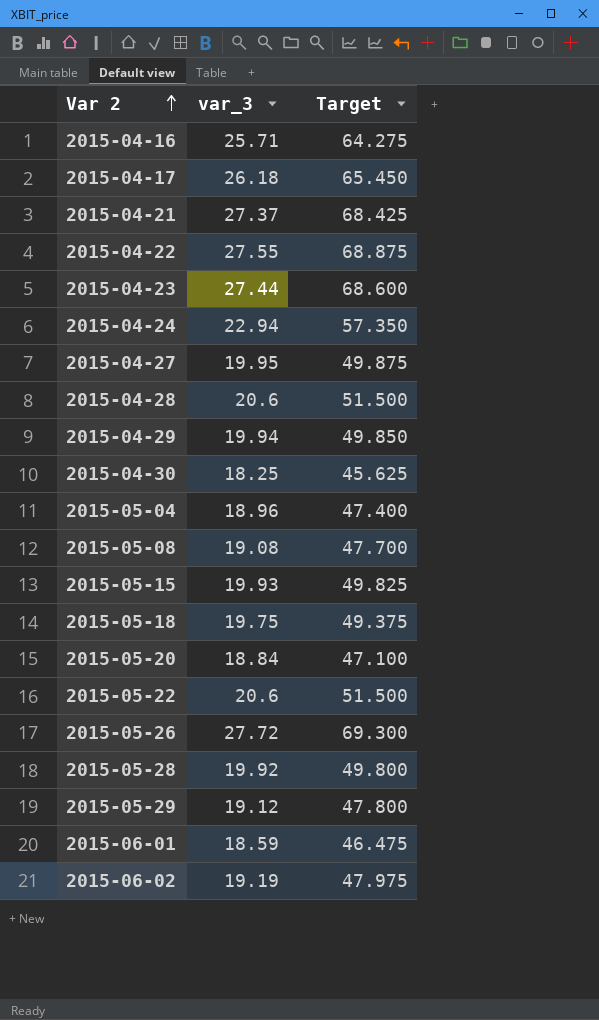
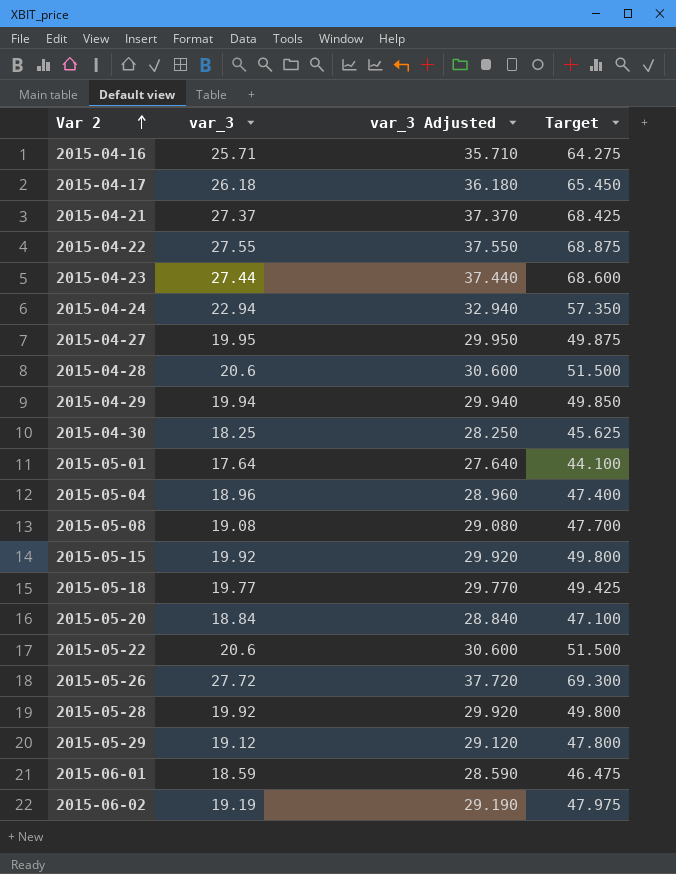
column var_3 Adjusted | formula: none -> [var_3] + 10
row 2015-05-01: none -> 17.64 | 27.640 | 44.100
2015-05-15 | var_3: 19.93 -> 19.92
2015-05-15 | Target: 49.825 -> 49.800
2015-05-18 | var_3: 19.75 -> 19.77
2015-05-18 | Target: 49.375 -> 49.425

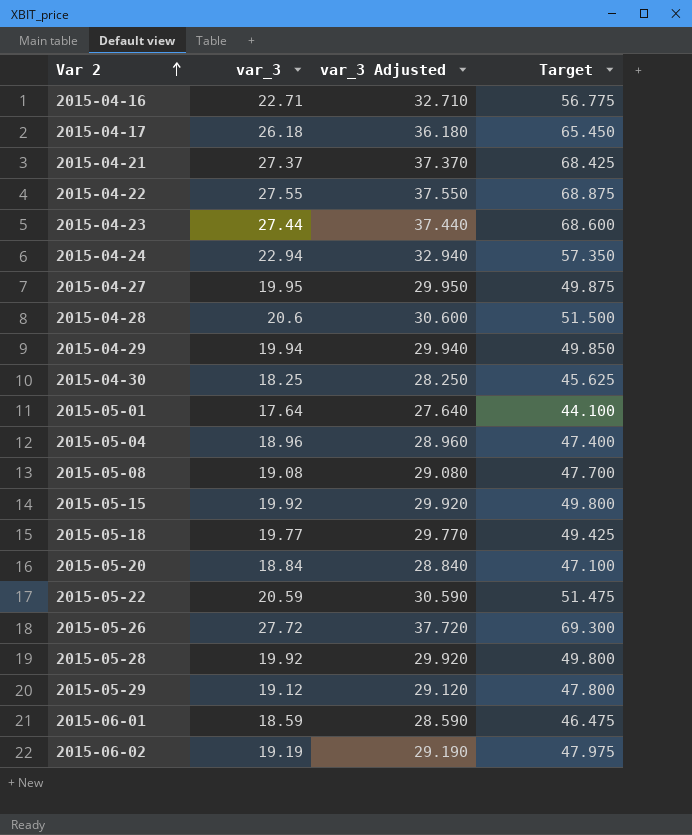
2015-04-16 | var_3: 25.71 -> 22.71
2015-04-16 | var_3 Adjusted: 35.710 -> 32.710
2015-04-16 | Target: 64.275 -> 56.775
2015-05-22 | var_3: 20.6 -> 20.59
2015-05-22 | var_3 Adjusted: 30.600 -> 30.590
2015-05-22 | Target: 51.500 -> 51.475

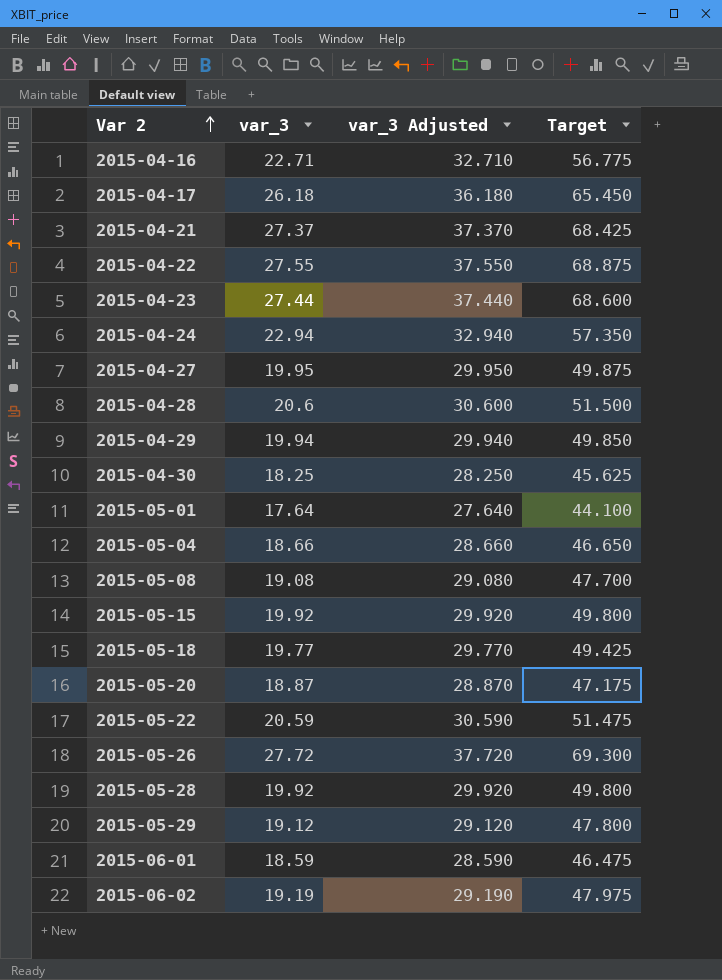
2015-05-04 | var_3: 18.96 -> 18.66
2015-05-04 | var_3 Adjusted: 28.960 -> 28.660
2015-05-04 | Target: 47.400 -> 46.650
2015-05-20 | var_3: 18.84 -> 18.87
2015-05-20 | var_3 Adjusted: 28.840 -> 28.870
2015-05-20 | Target: 47.100 -> 47.175

